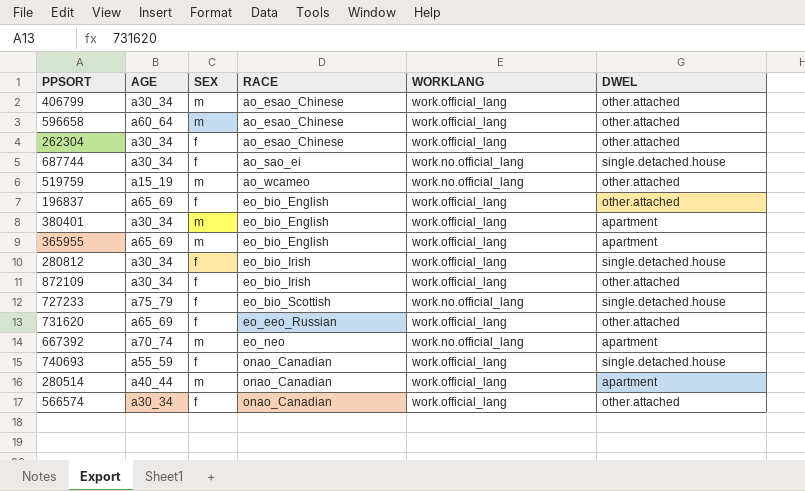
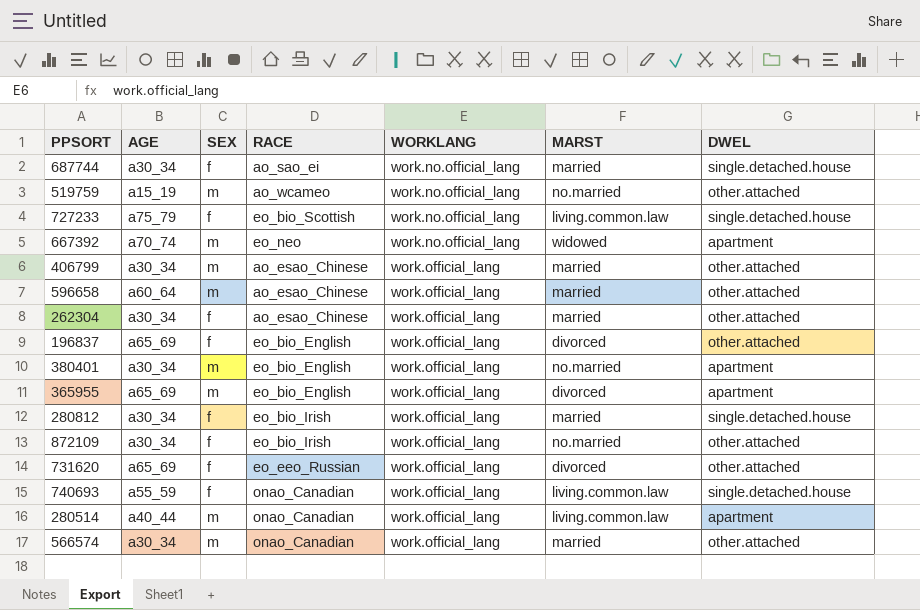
row order: RACE ascending -> WORKLANG ascending
column MARST | position: none -> 6
566574 | SEX: f -> m

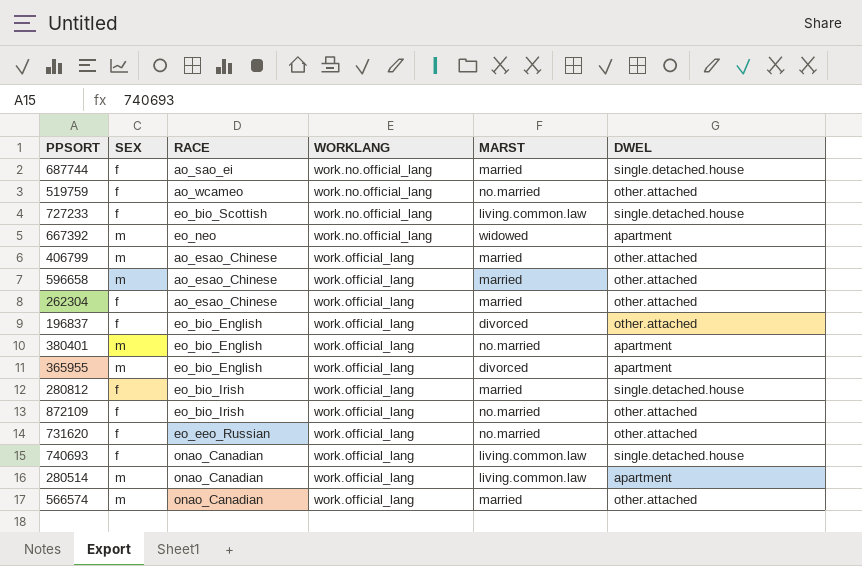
column AGE | position: 2 -> none
519759 | SEX: m -> f
731620 | MARST: divorced -> no.married

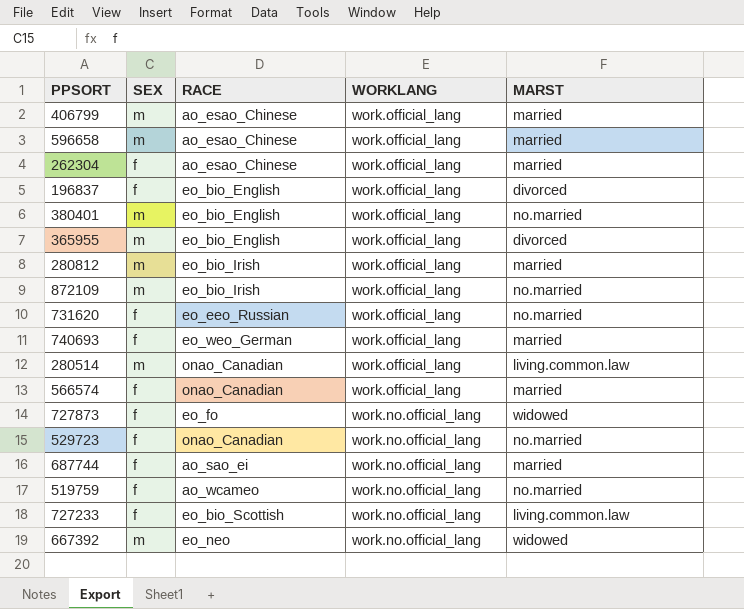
row order: WORKLANG ascending -> WORKLANG descending
column DWEL | position: 6 -> none
280812 | SEX: f -> m
872109 | SEX: f -> m
740693 | RACE: onao_Canadian -> eo_weo_German
740693 | MARST: living.common.law -> married
566574 | SEX: m -> f
row 727873: none -> f | eo_fo | work.no.official_lang | widowed
row 529723: none -> f | onao_Canadian | work.no.official_lang | no.married

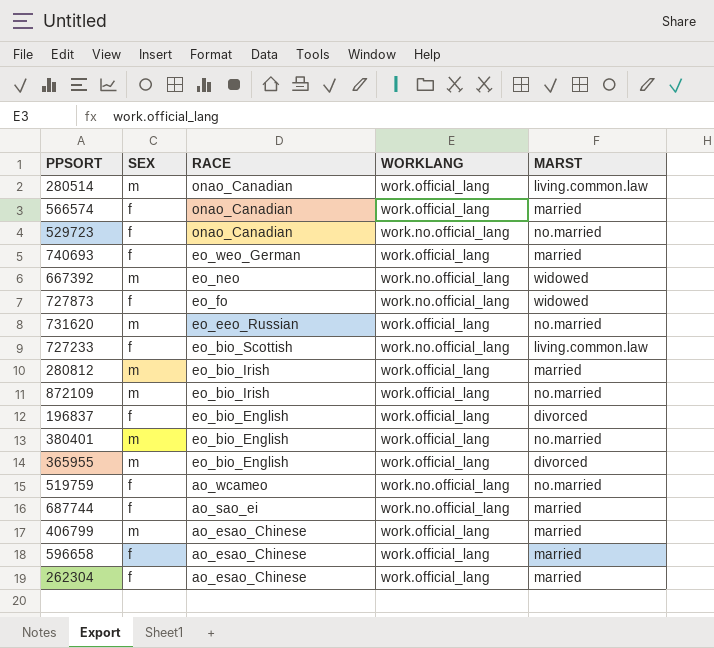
row order: WORKLANG descending -> RACE descending
731620 | SEX: f -> m
596658 | SEX: m -> f

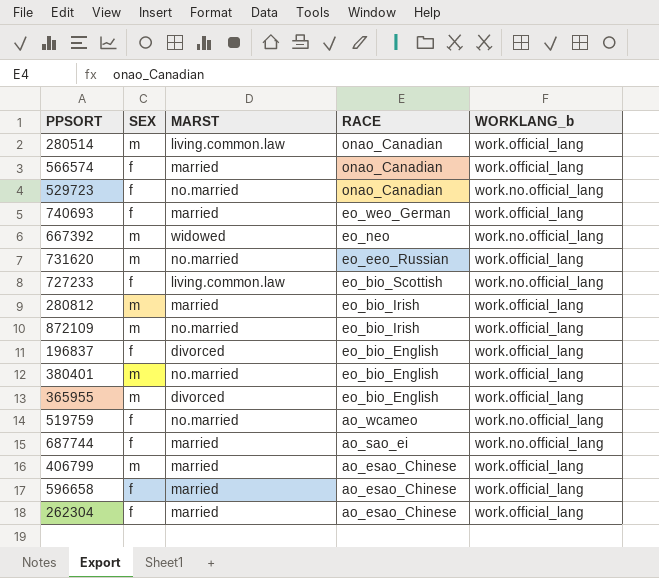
column MARST | position: 5 -> 3
column name: WORKLANG -> WORKLANG_b
row 727873: f | eo_fo | work.no.official_lang | widowed -> none

